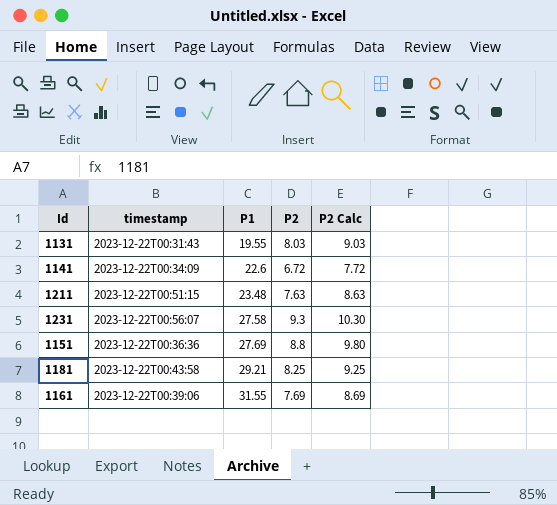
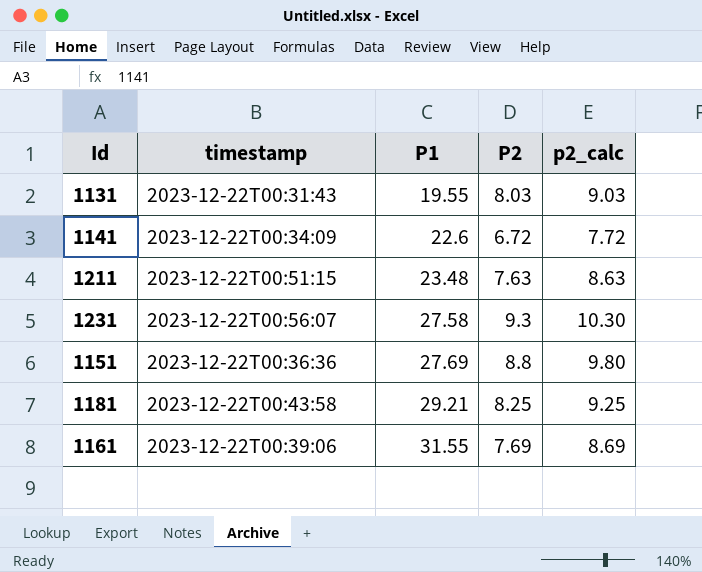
column name: P2 Calc -> p2_calc

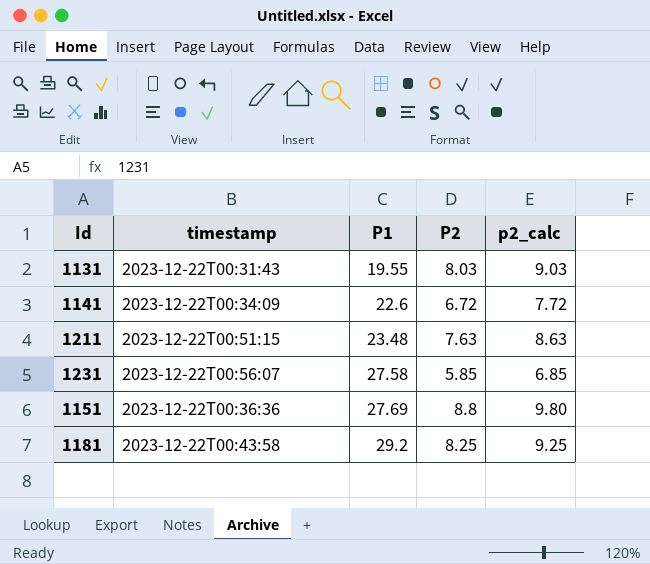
row 1161: 2023-12-22T00:39:06 | 31.55 | 7.69 | 8.69 -> none
1231 | P2: 9.3 -> 5.85
1231 | p2_calc: 10.30 -> 6.85
1181 | P1: 29.21 -> 29.2

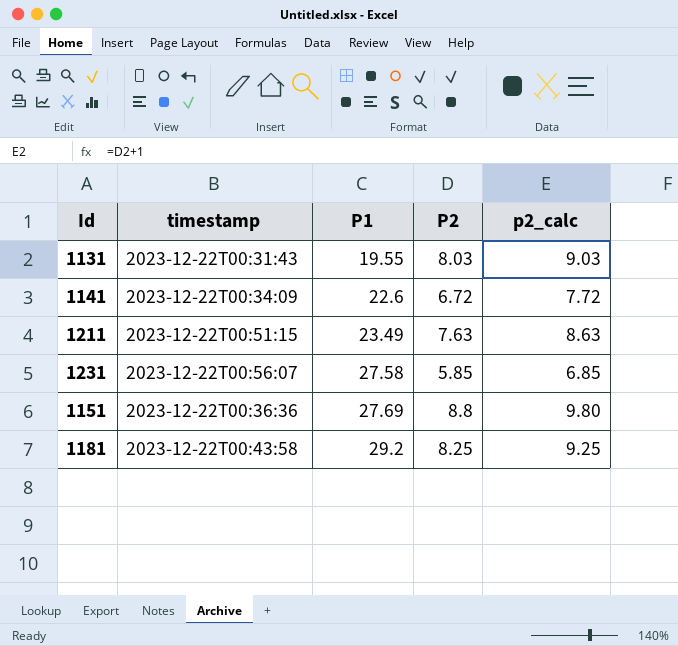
1211 | P1: 23.48 -> 23.49

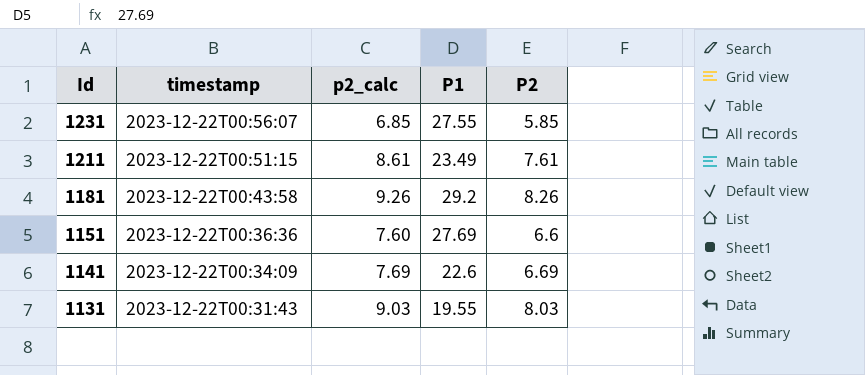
row order: P1 ascending -> Id descending
column p2_calc | position: 5 -> 3
1231 | P1: 27.58 -> 27.55
1211 | p2_calc: 8.63 -> 8.61
1211 | P2: 7.63 -> 7.61
1181 | p2_calc: 9.25 -> 9.26
1181 | P2: 8.25 -> 8.26
1151 | p2_calc: 9.80 -> 7.60
1151 | P2: 8.8 -> 6.6
1141 | p2_calc: 7.72 -> 7.69
1141 | P2: 6.72 -> 6.69

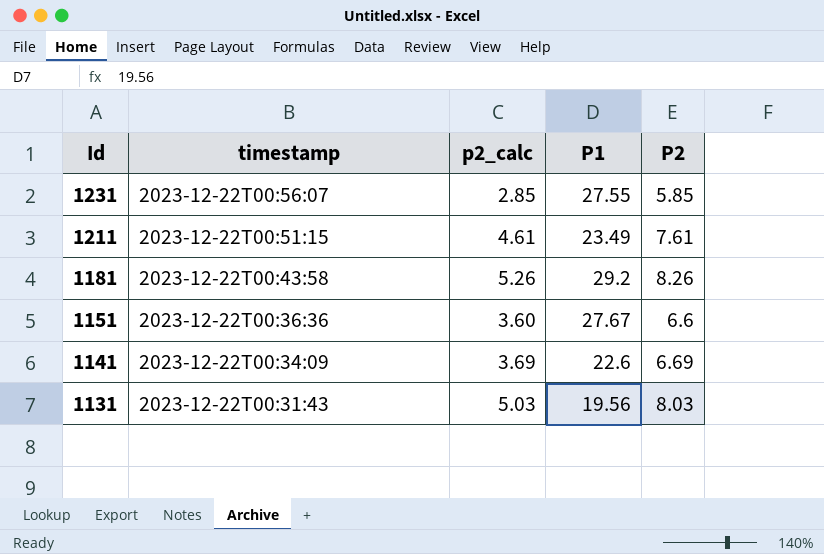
column p2_calc | formula: [P2] + 1 -> [P2] - 3
1151 | P1: 27.69 -> 27.67
1131 | P1: 19.55 -> 19.56

